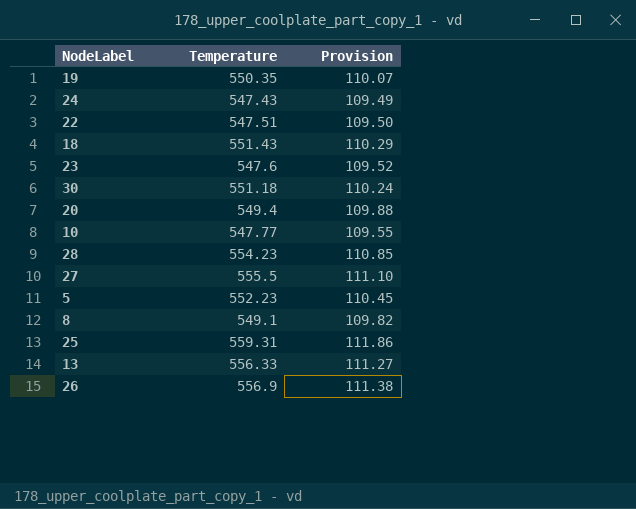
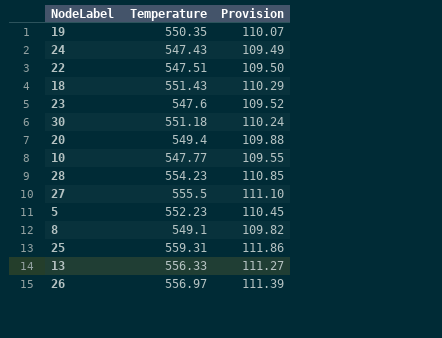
26 | Temperature: 556.9 -> 556.97
26 | Provision: 111.38 -> 111.39

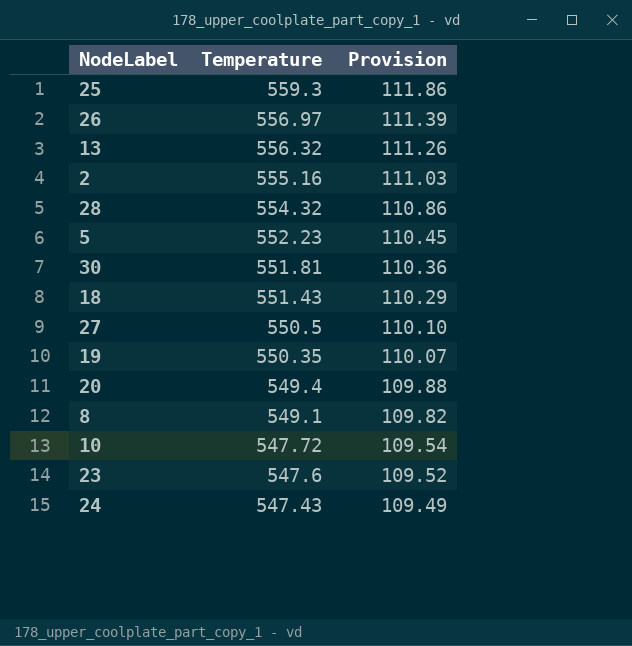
row order: none -> Temperature descending
row 22: 547.51 | 109.50 -> none
25 | Temperature: 559.31 -> 559.3
13 | Temperature: 556.33 -> 556.32
13 | Provision: 111.27 -> 111.26
row 2: none -> 555.16 | 111.03
28 | Temperature: 554.23 -> 554.32
28 | Provision: 110.85 -> 110.86
30 | Temperature: 551.18 -> 551.81
30 | Provision: 110.24 -> 110.36
27 | Temperature: 555.5 -> 550.5
27 | Provision: 111.10 -> 110.10
10 | Temperature: 547.77 -> 547.72
10 | Provision: 109.55 -> 109.54

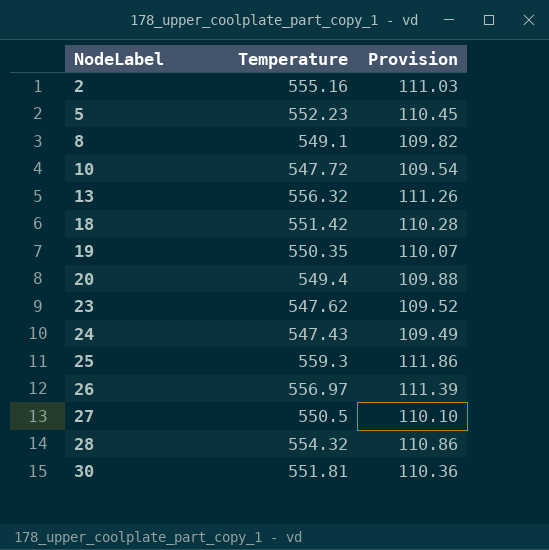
row order: Temperature descending -> NodeLabel ascending
18 | Temperature: 551.43 -> 551.42
18 | Provision: 110.29 -> 110.28
23 | Temperature: 547.6 -> 547.62

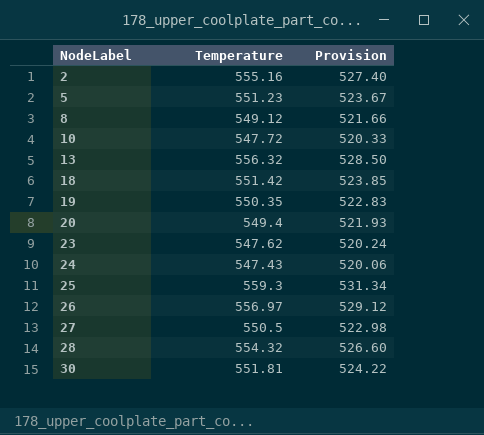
column Provision | formula: [Temperature] * 0.2 -> [Temperature] * 0.95
5 | Temperature: 552.23 -> 551.23
8 | Temperature: 549.1 -> 549.12

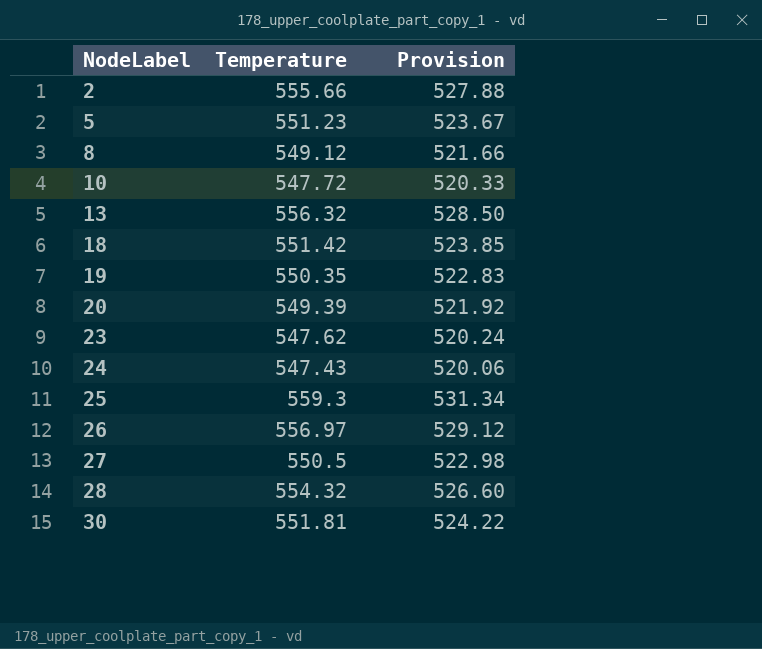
2 | Temperature: 555.16 -> 555.66
2 | Provision: 527.40 -> 527.88
20 | Temperature: 549.4 -> 549.39
20 | Provision: 521.93 -> 521.92

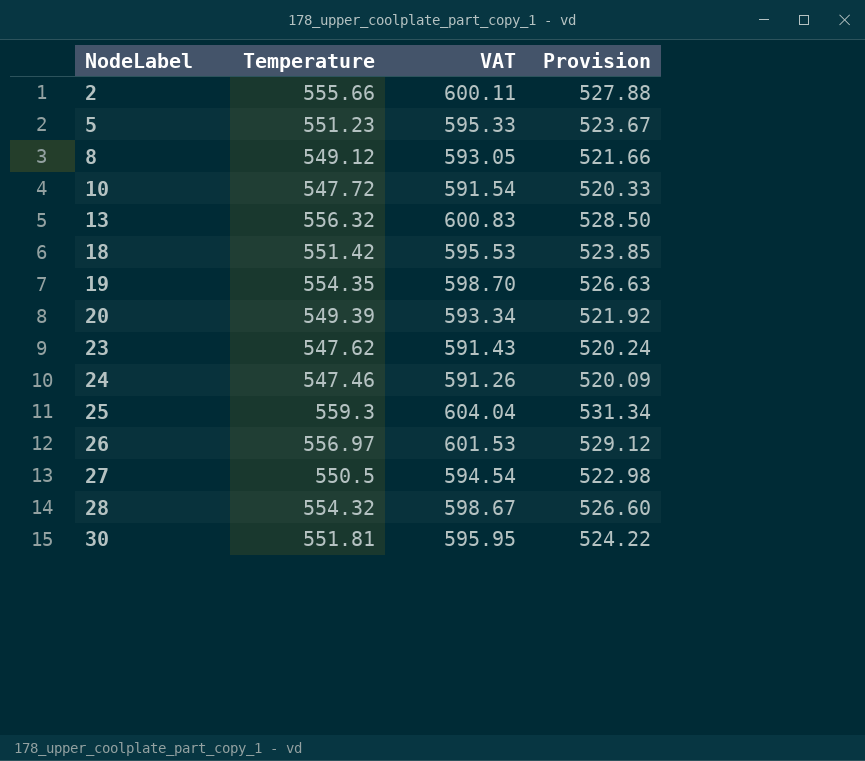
column VAT | formula: none -> [Temperature] * 1.08
19 | Temperature: 550.35 -> 554.35
19 | Provision: 522.83 -> 526.63
24 | Temperature: 547.43 -> 547.46
24 | Provision: 520.06 -> 520.09

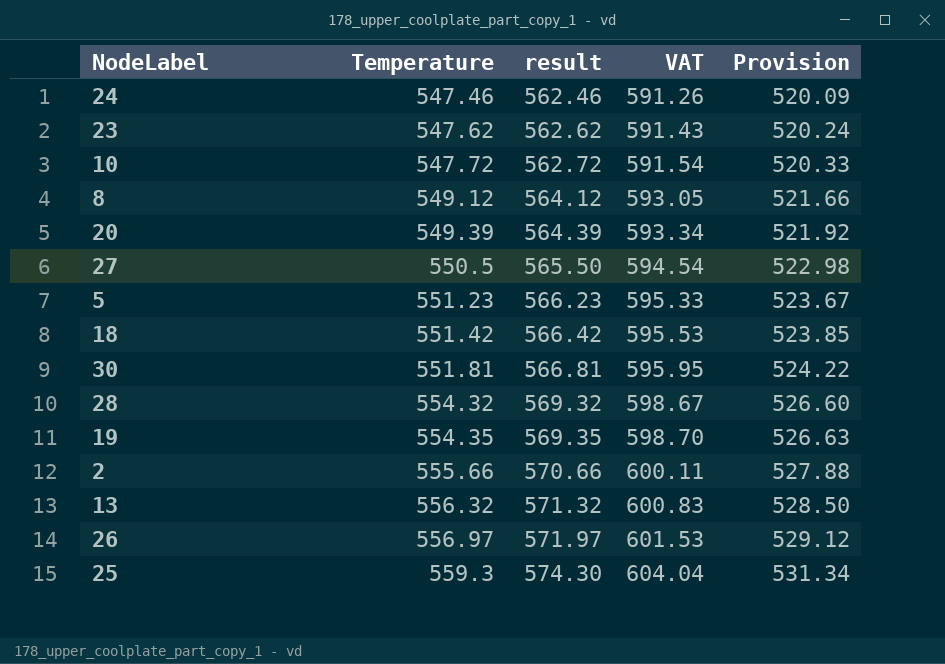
row order: NodeLabel ascending -> Temperature ascending
column result | formula: none -> [Temperature] + 15

